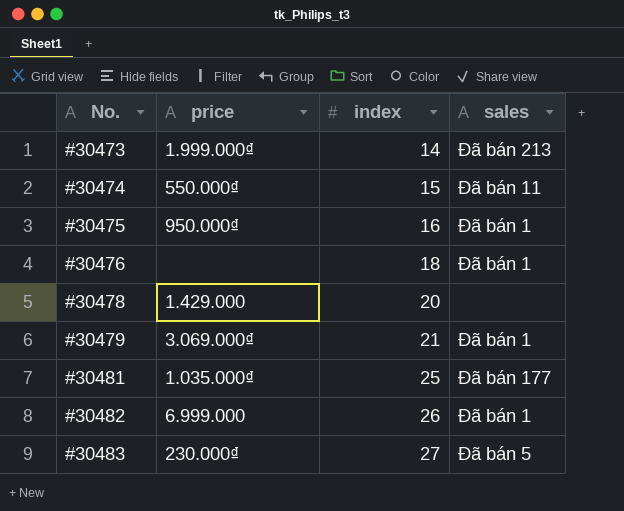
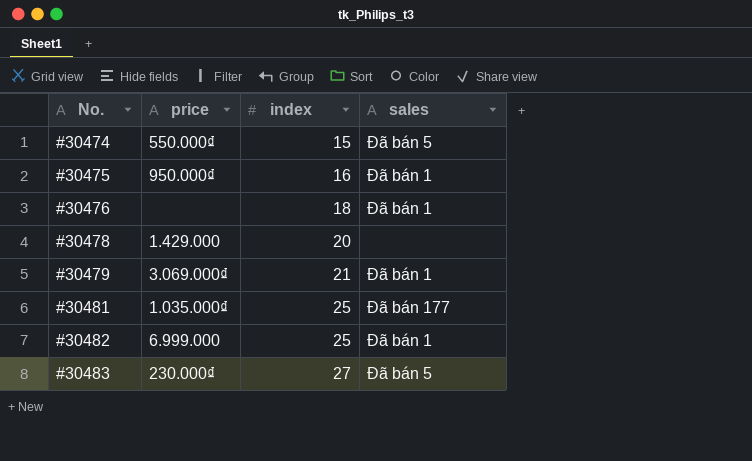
row #30473: 1.999.000₫ | 14 | Đã bán 213 -> none
#30474 | sales: Đã bán 11 -> Đã bán 5
#30482 | index: 26 -> 25

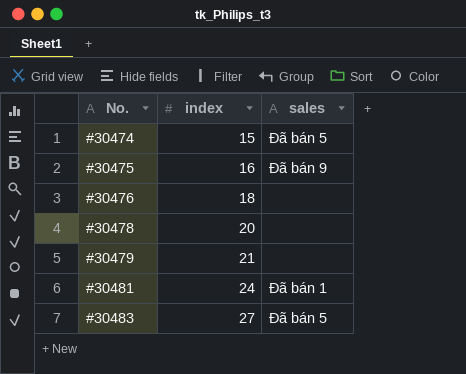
column price | position: 2 -> none
row #30482: 6.999.000 | 25 | Đã bán 1 -> none
#30475 | sales: Đã bán 1 -> Đã bán 9
#30476 | sales: Đã bán 1 -> none
#30479 | sales: Đã bán 1 -> none
#30481 | index: 25 -> 24
#30481 | sales: Đã bán 177 -> Đã bán 1

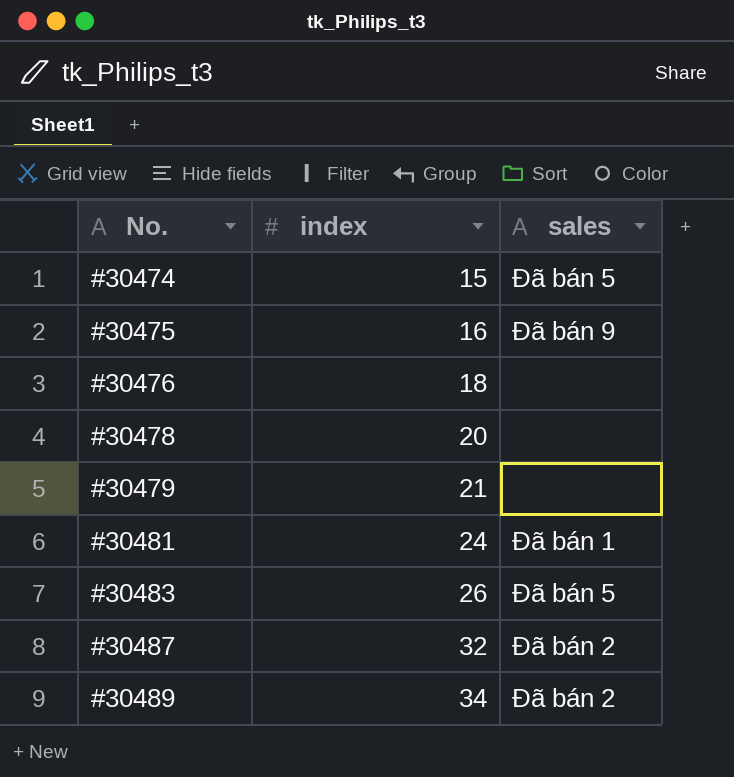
#30483 | index: 27 -> 26
row #30487: none -> 32 | Đã bán 2
row #30489: none -> 34 | Đã bán 2

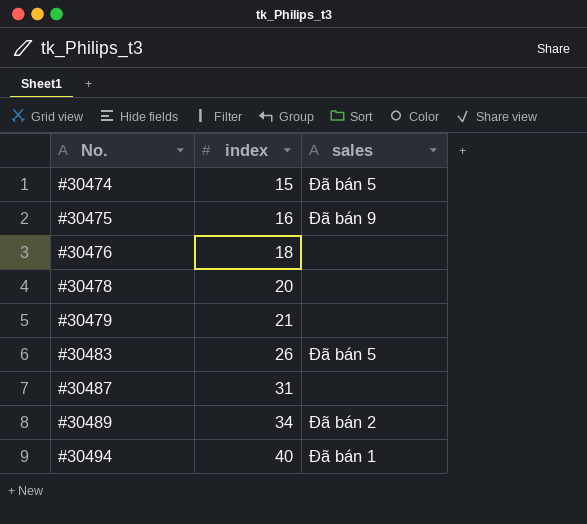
row #30481: 24 | Đã bán 1 -> none
#30487 | index: 32 -> 31
#30487 | sales: Đã bán 2 -> none
row #30494: none -> 40 | Đã bán 1

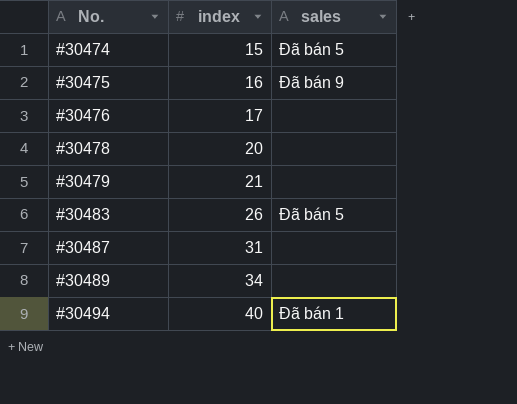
#30476 | index: 18 -> 17
#30489 | sales: Đã bán 2 -> none

